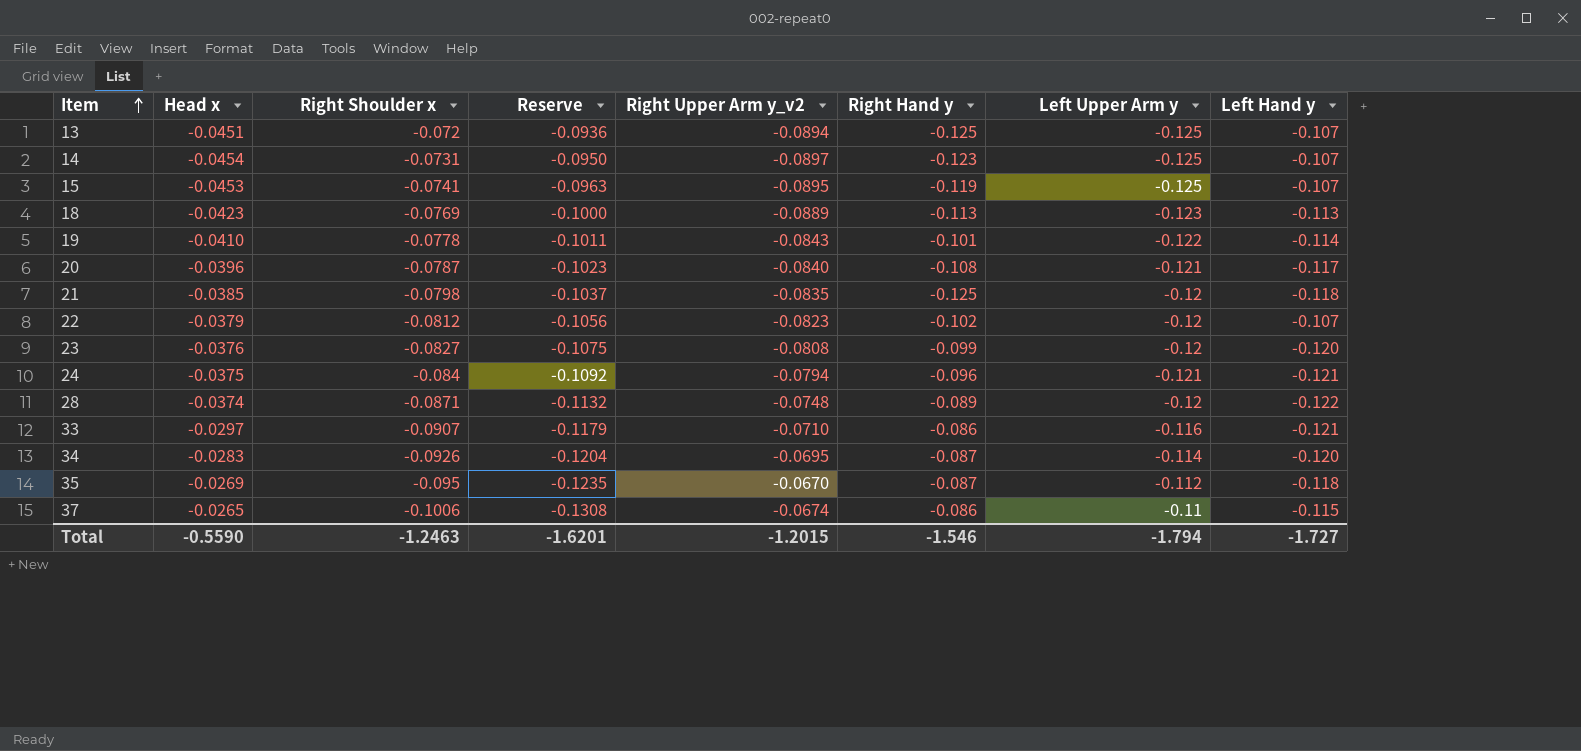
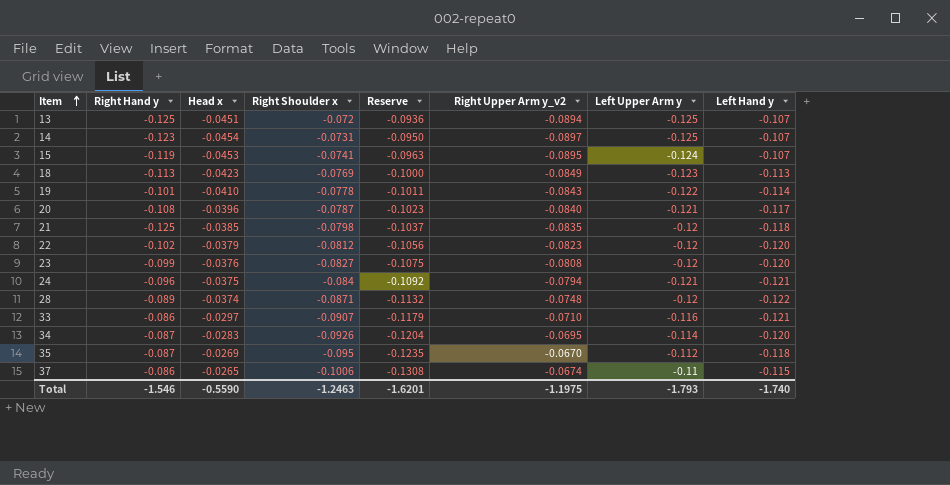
column Right Hand y | position: 6 -> 2
15 | Left Upper Arm y: -0.125 -> -0.124
18 | Right Upper Arm y_v2: -0.0889 -> -0.0849
22 | Left Hand y: -0.107 -> -0.120
Total | Right Upper Arm y_v2: -1.2015 -> -1.1975
Total | Left Upper Arm y: -1.794 -> -1.793
Total | Left Hand y: -1.727 -> -1.740

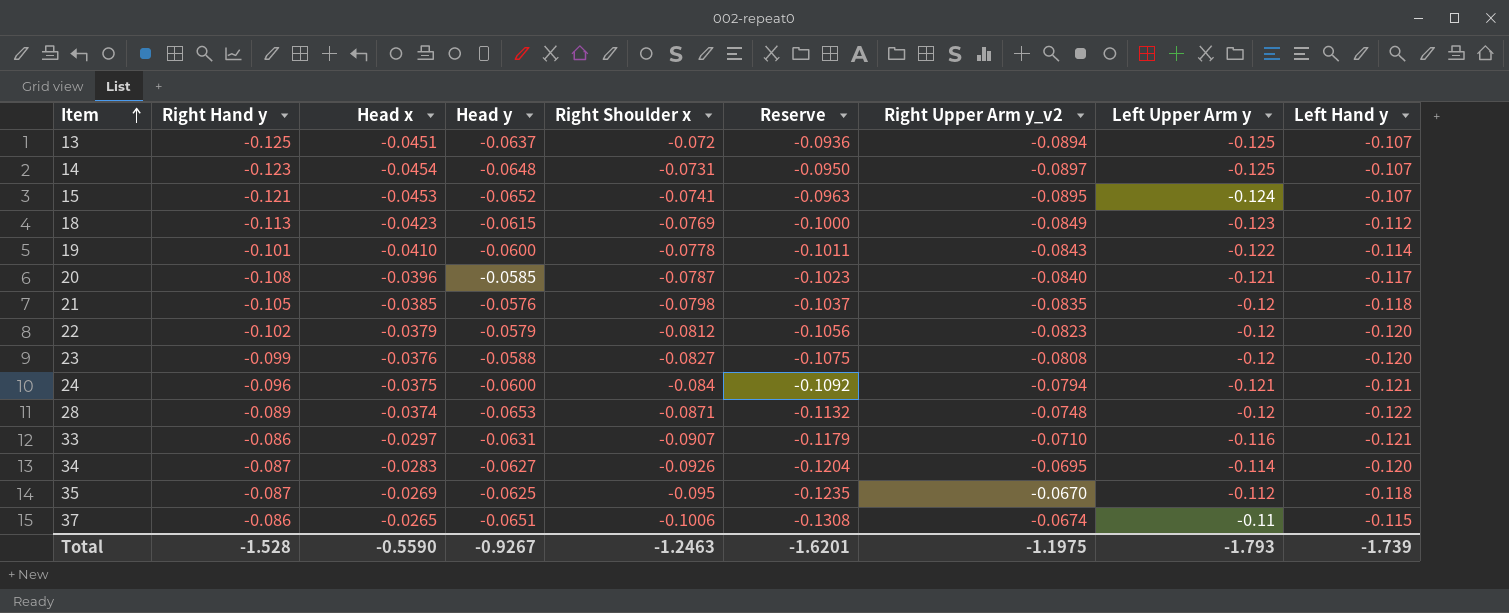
column Head y | position: none -> 4
15 | Right Hand y: -0.119 -> -0.121
18 | Left Hand y: -0.113 -> -0.112
21 | Right Hand y: -0.125 -> -0.105
Total | Right Hand y: -1.546 -> -1.528
Total | Left Hand y: -1.740 -> -1.739

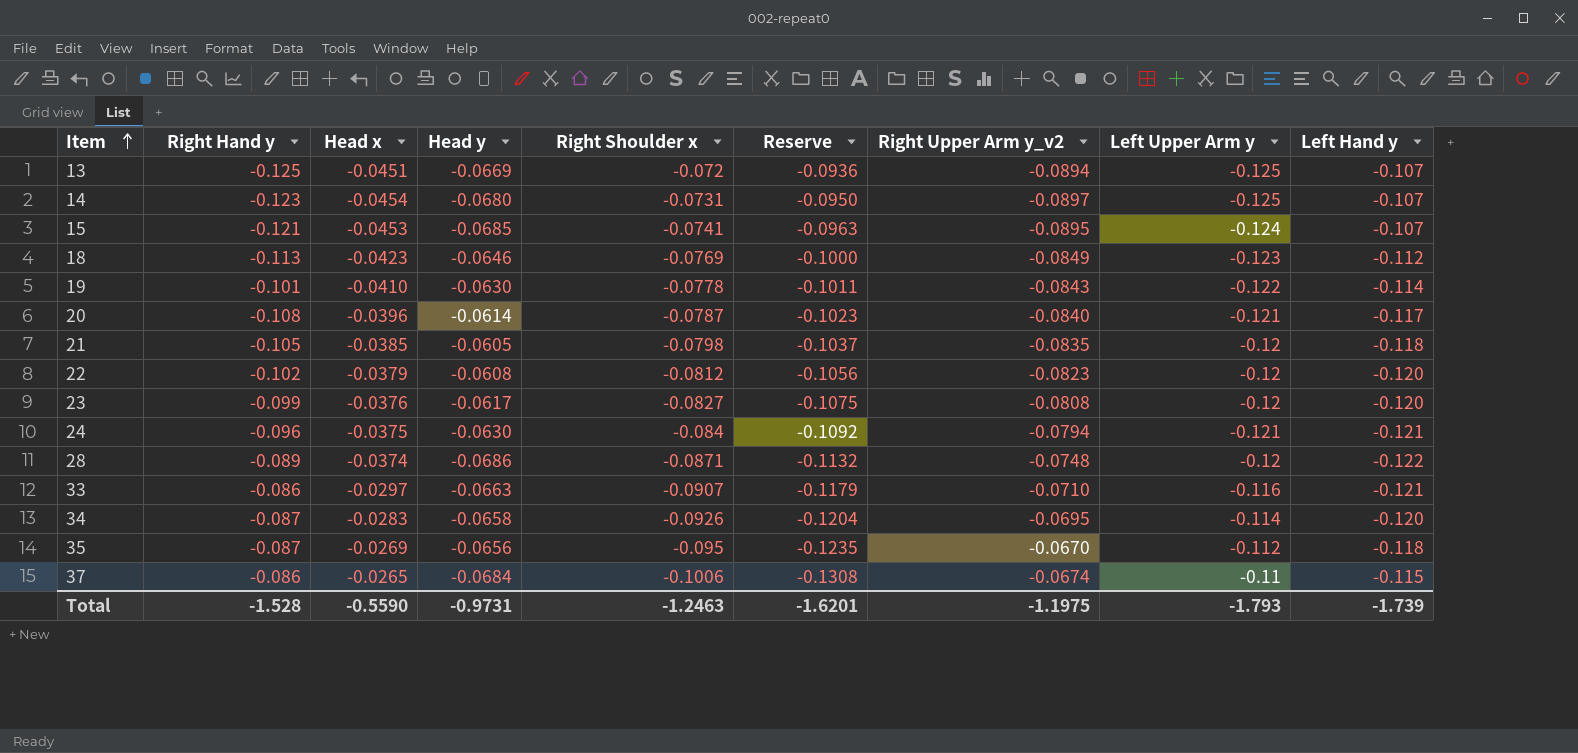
13 | Head y: -0.0637 -> -0.0669
14 | Head y: -0.0648 -> -0.0680
15 | Head y: -0.0652 -> -0.0685
18 | Head y: -0.0615 -> -0.0646
19 | Head y: -0.0600 -> -0.0630
20 | Head y: -0.0585 -> -0.0614
21 | Head y: -0.0576 -> -0.0605
22 | Head y: -0.0579 -> -0.0608
23 | Head y: -0.0588 -> -0.0617
24 | Head y: -0.0600 -> -0.0630
28 | Head y: -0.0653 -> -0.0686
33 | Head y: -0.0631 -> -0.0663
34 | Head y: -0.0627 -> -0.0658
35 | Head y: -0.0625 -> -0.0656
37 | Head y: -0.0651 -> -0.0684
Total | Head y: -0.9267 -> -0.9731

